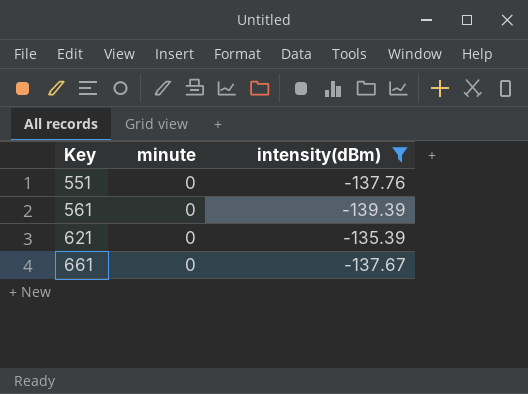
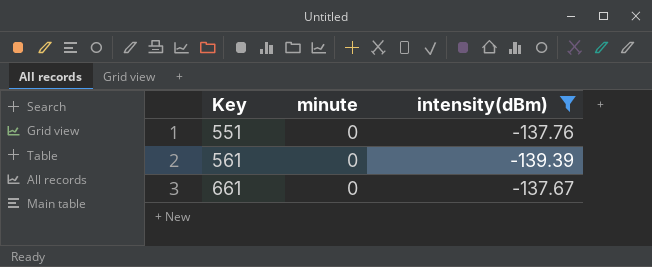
row 621: 0 | -135.39 -> none

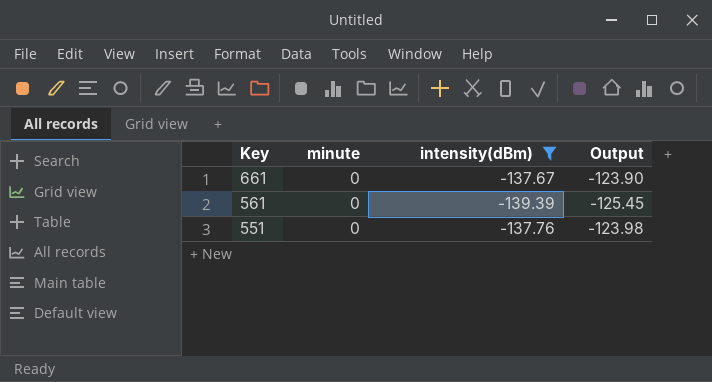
row order: Key ascending -> Key descending
column Output | formula: none -> [intensity(dBm)] * 0.9

